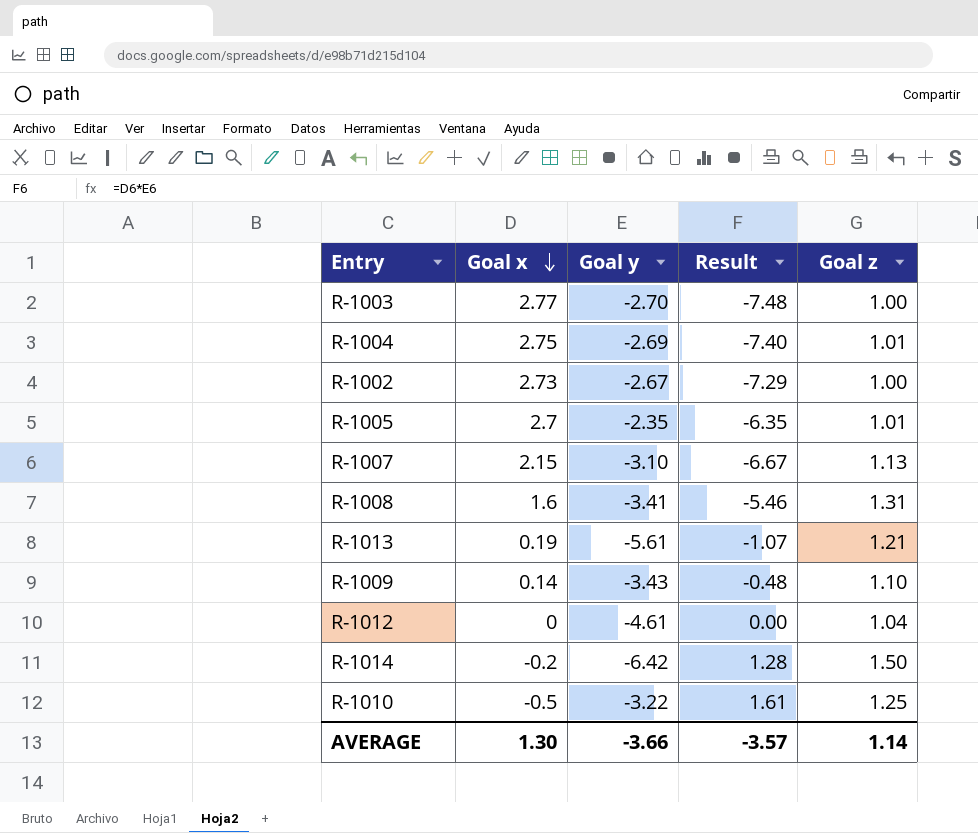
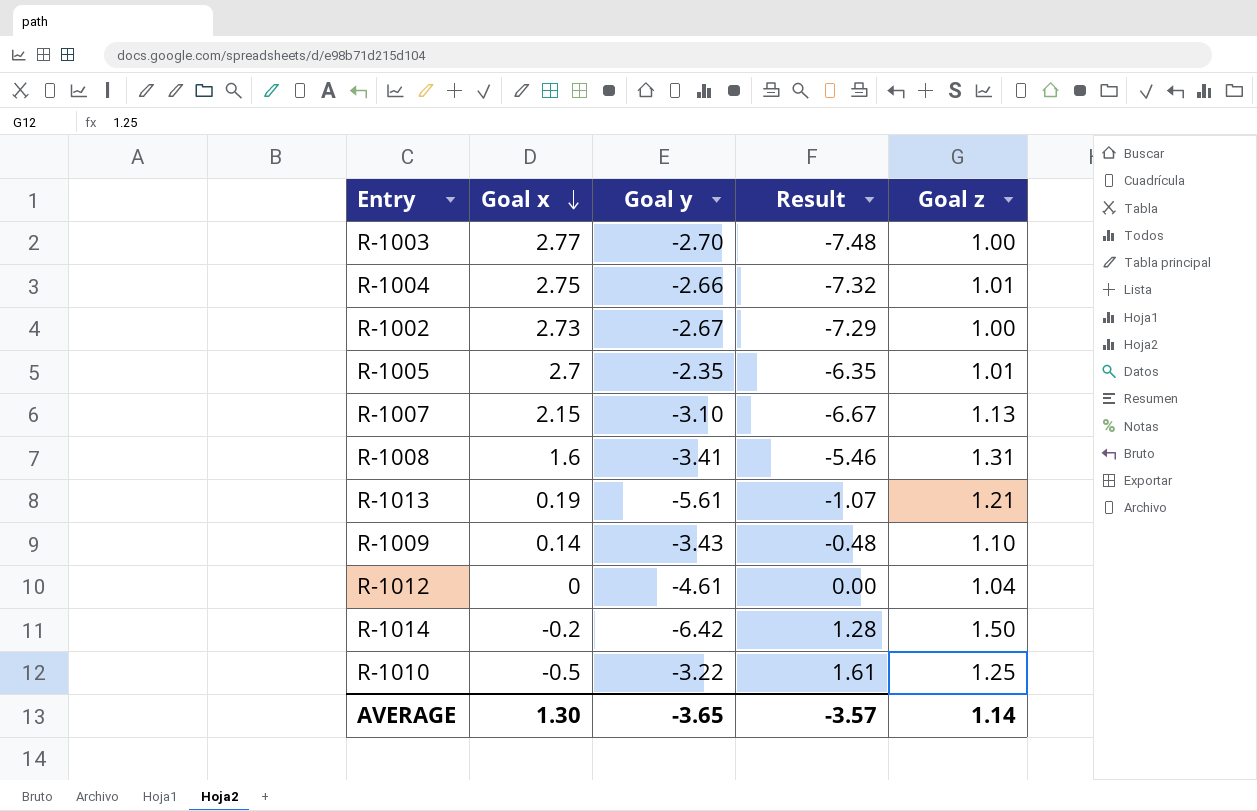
R-1004 | Goal y: -2.69 -> -2.66
R-1004 | Result: -7.40 -> -7.32
AVERAGE | Goal y: -3.66 -> -3.65

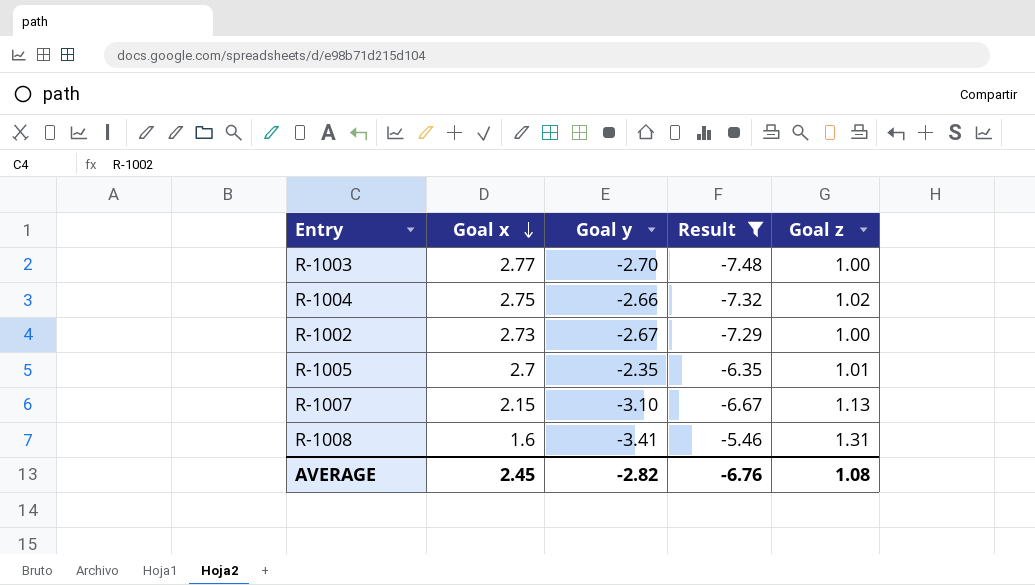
filter: none -> Result <= -5.46
R-1004 | Goal z: 1.01 -> 1.02
AVERAGE | Goal x: 1.30 -> 2.45
AVERAGE | Goal y: -3.65 -> -2.82
AVERAGE | Result: -3.57 -> -6.76
AVERAGE | Goal z: 1.14 -> 1.08

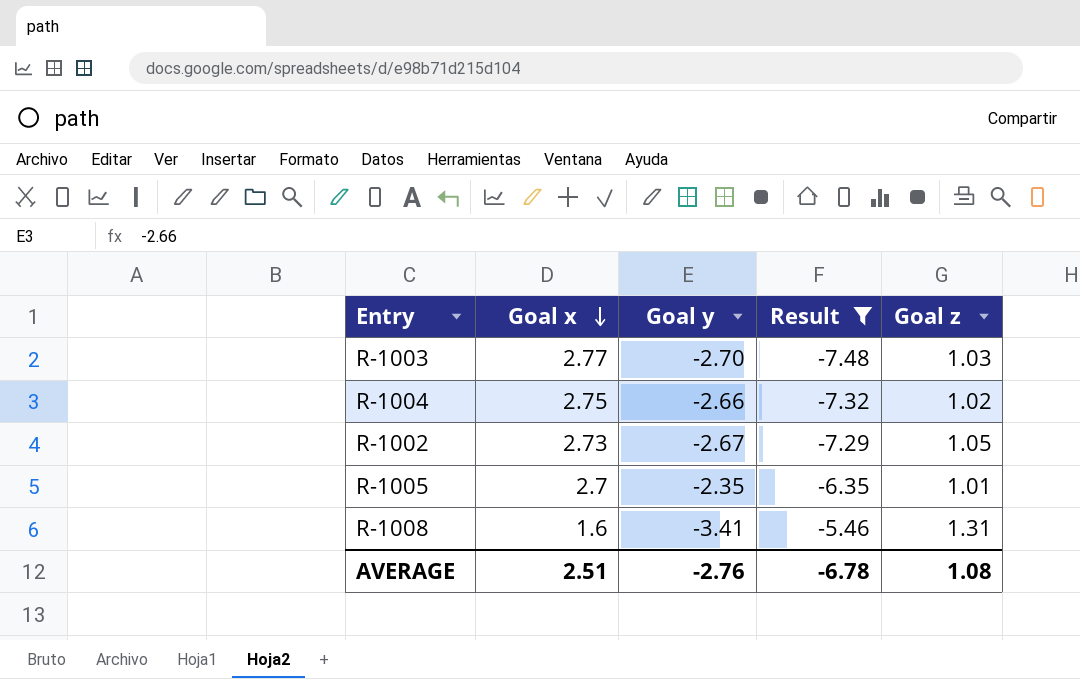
row R-1007: 2.15 | -3.10 | -6.67 | 1.13 -> none
R-1003 | Goal z: 1.00 -> 1.03
R-1002 | Goal z: 1.00 -> 1.05
AVERAGE | Goal x: 2.45 -> 2.51
AVERAGE | Goal y: -2.82 -> -2.76
AVERAGE | Result: -6.76 -> -6.78

